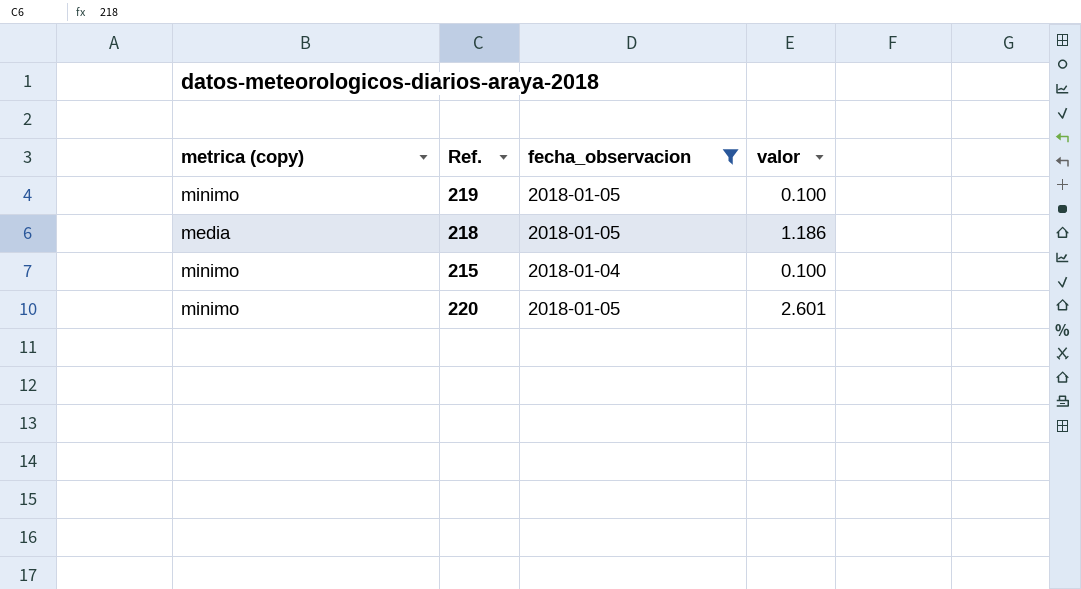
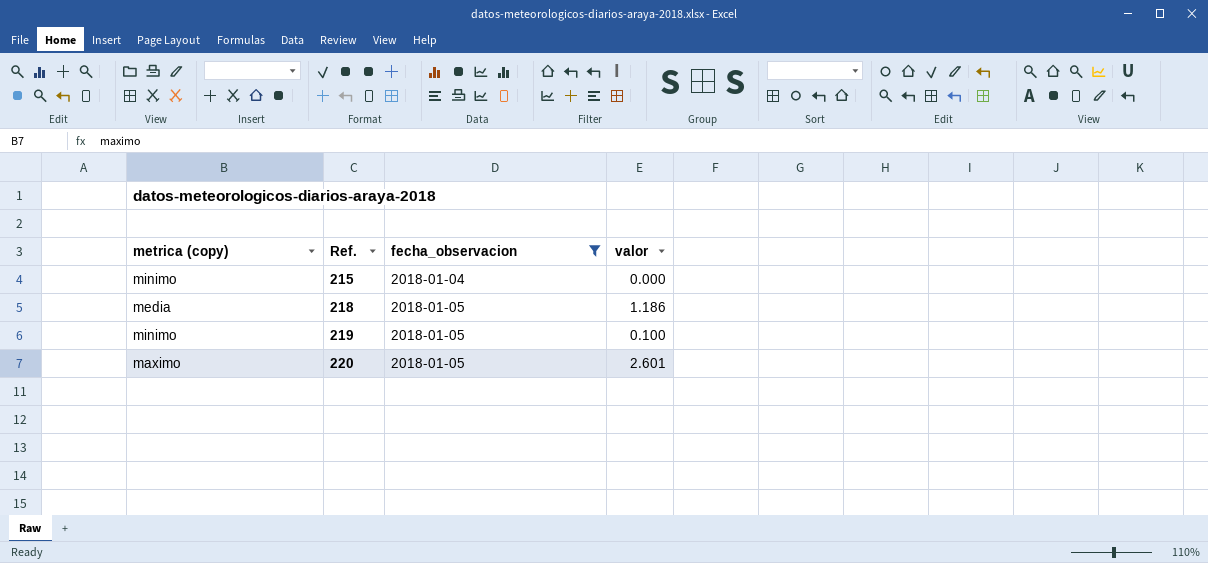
row order: none -> Ref. ascending
215 | valor: 0.100 -> 0.000
220 | metrica (copy): minimo -> maximo

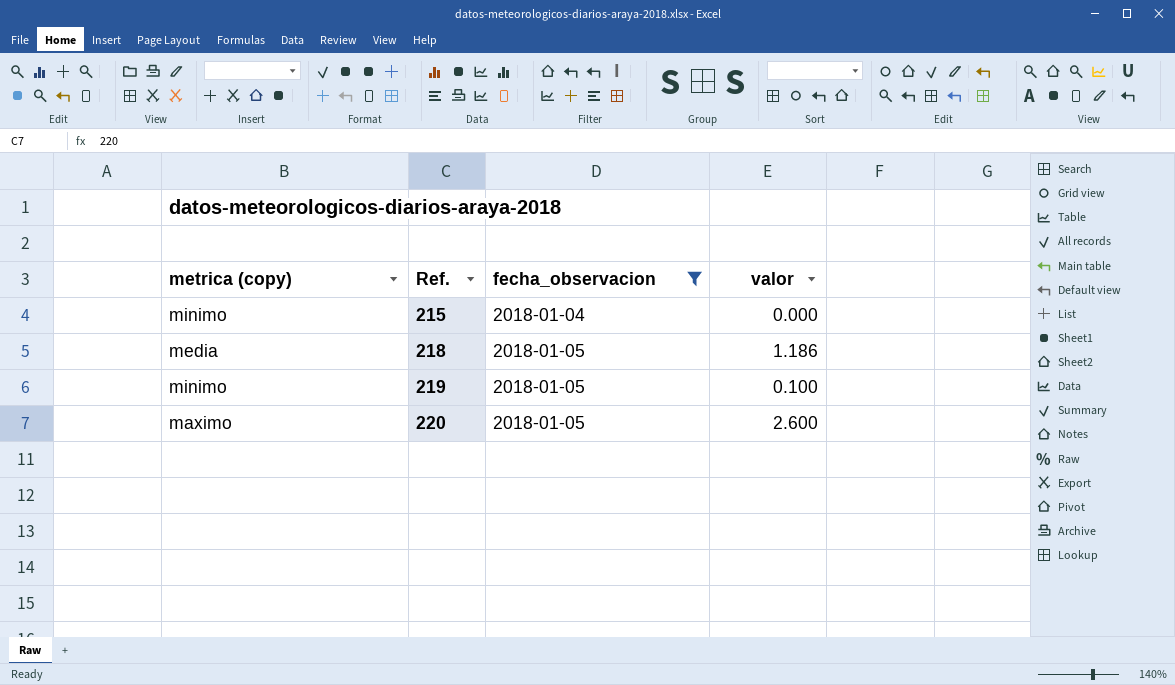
220 | valor: 2.601 -> 2.600

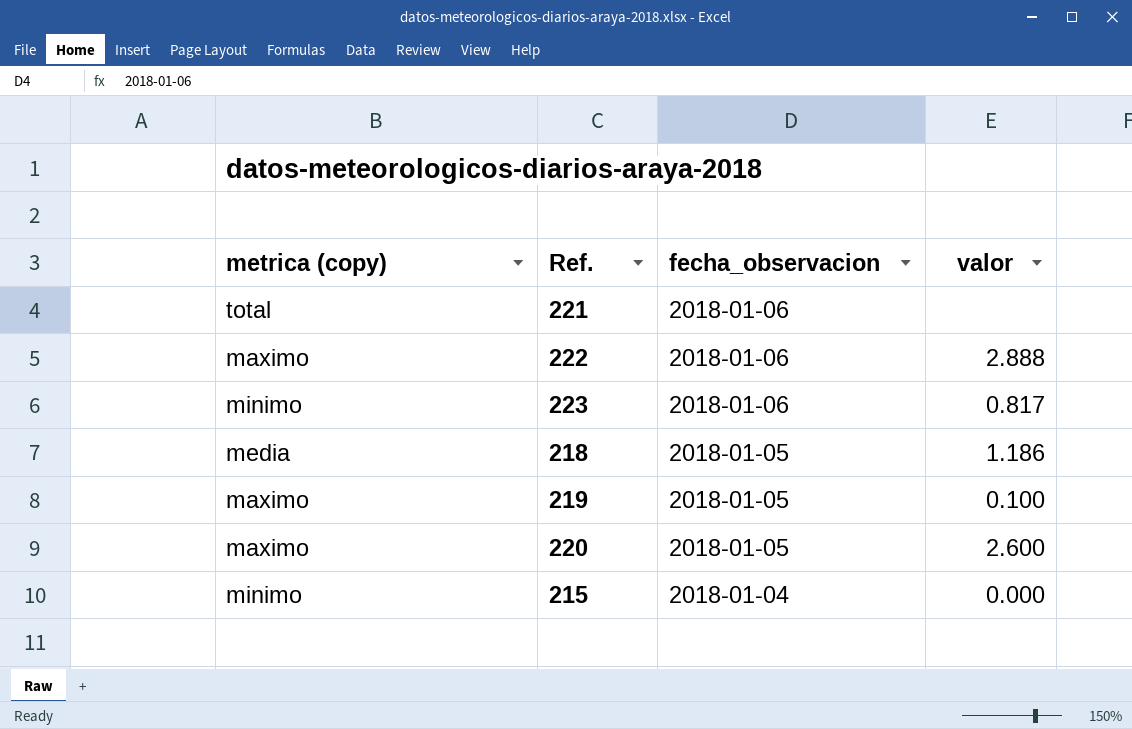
filter: fecha_observacion != 2018-01-06 -> none
row order: Ref. ascending -> fecha_observacion descending
219 | metrica (copy): minimo -> maximo

